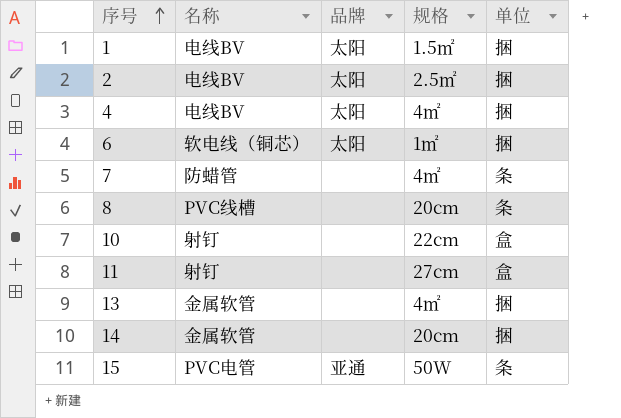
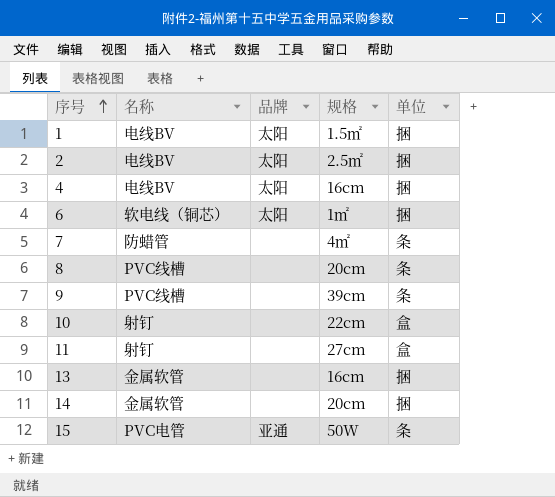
4 | 规格: 4㎡ -> 16cm
row 9: none -> PVC线槽 | none | 39cm | 条
13 | 规格: 4㎡ -> 16cm

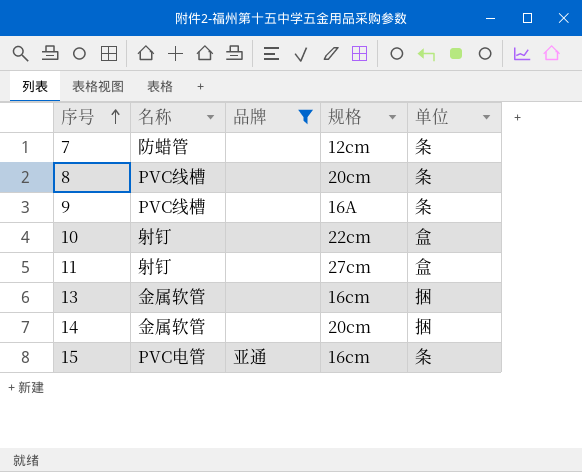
filter: none -> 品牌 != 太阳
7 | 规格: 4㎡ -> 12cm
9 | 规格: 39cm -> 16A
15 | 规格: 50W -> 16cm

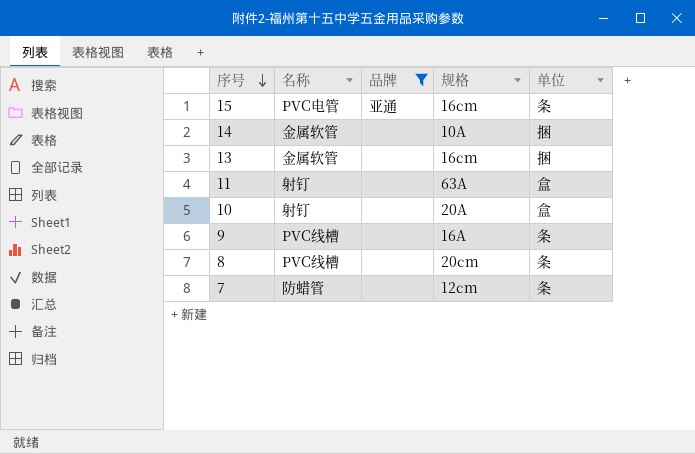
row order: 序号 ascending -> 序号 descending
14 | 规格: 20cm -> 10A
11 | 规格: 27cm -> 63A
10 | 规格: 22cm -> 20A

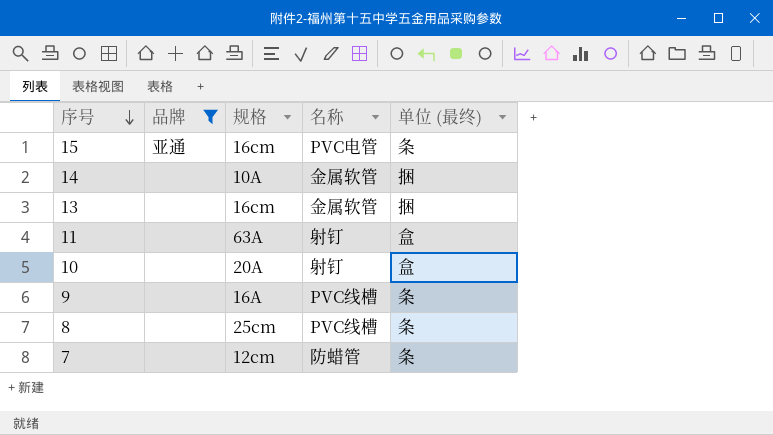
column 名称 | position: 2 -> 4
column name: 单位 -> 单位 (最终)
8 | 规格: 20cm -> 25cm

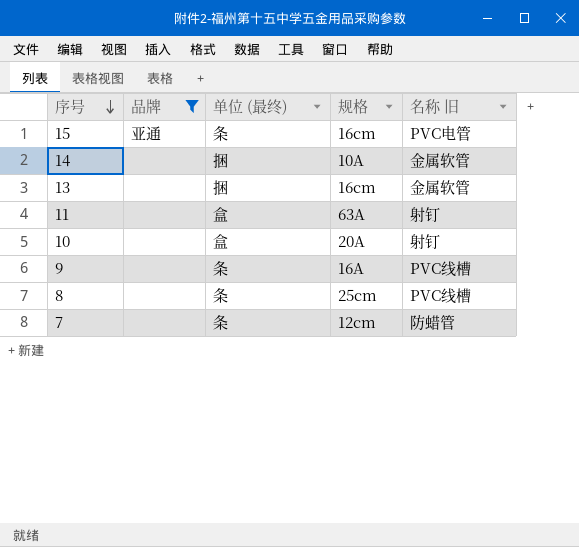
column 单位 (最终) | position: 5 -> 3
column name: 名称 -> 名称 旧

